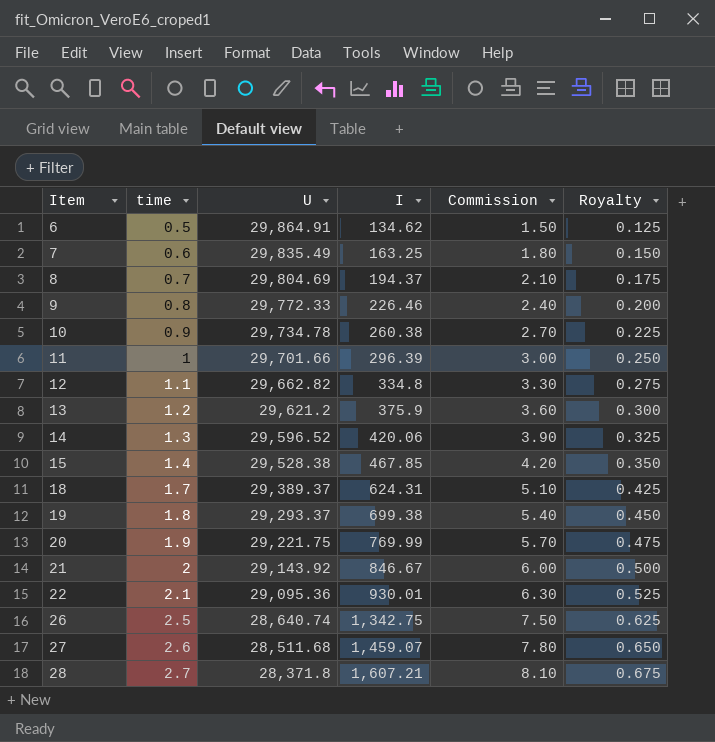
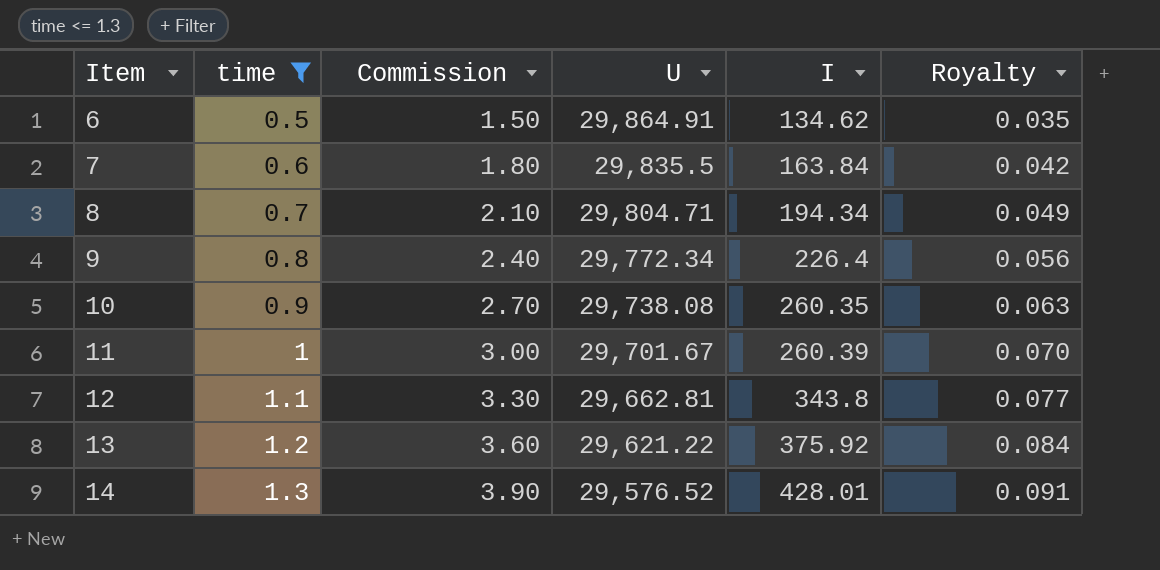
filter: none -> time <= 1.3
column Commission | position: 5 -> 3
column Royalty | formula: [time] * 0.25 -> [time] * 0.07
7 | U: 29,835.49 -> 29,835.5
7 | I: 163.25 -> 163.84
8 | U: 29,804.69 -> 29,804.71
8 | I: 194.37 -> 194.34
9 | U: 29,772.33 -> 29,772.34
9 | I: 226.46 -> 226.4
10 | U: 29,734.78 -> 29,738.08
10 | I: 260.38 -> 260.35
11 | U: 29,701.66 -> 29,701.67
11 | I: 296.39 -> 260.39
12 | U: 29,662.82 -> 29,662.81
12 | I: 334.8 -> 343.8
13 | U: 29,621.2 -> 29,621.22
13 | I: 375.9 -> 375.92
14 | U: 29,596.52 -> 29,576.52
14 | I: 420.06 -> 428.01

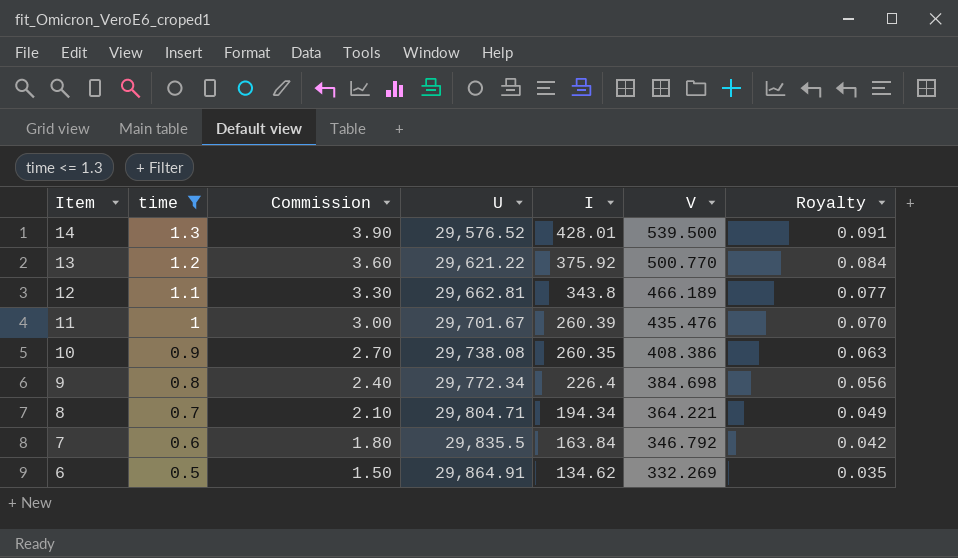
row order: Item ascending -> Item descending
column V | position: none -> 6

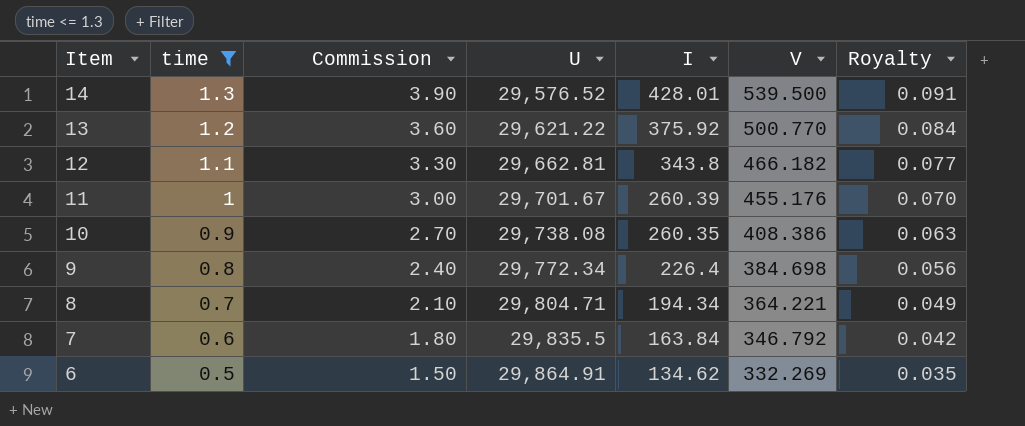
12 | V: 466.189 -> 466.182
11 | V: 435.476 -> 455.176

